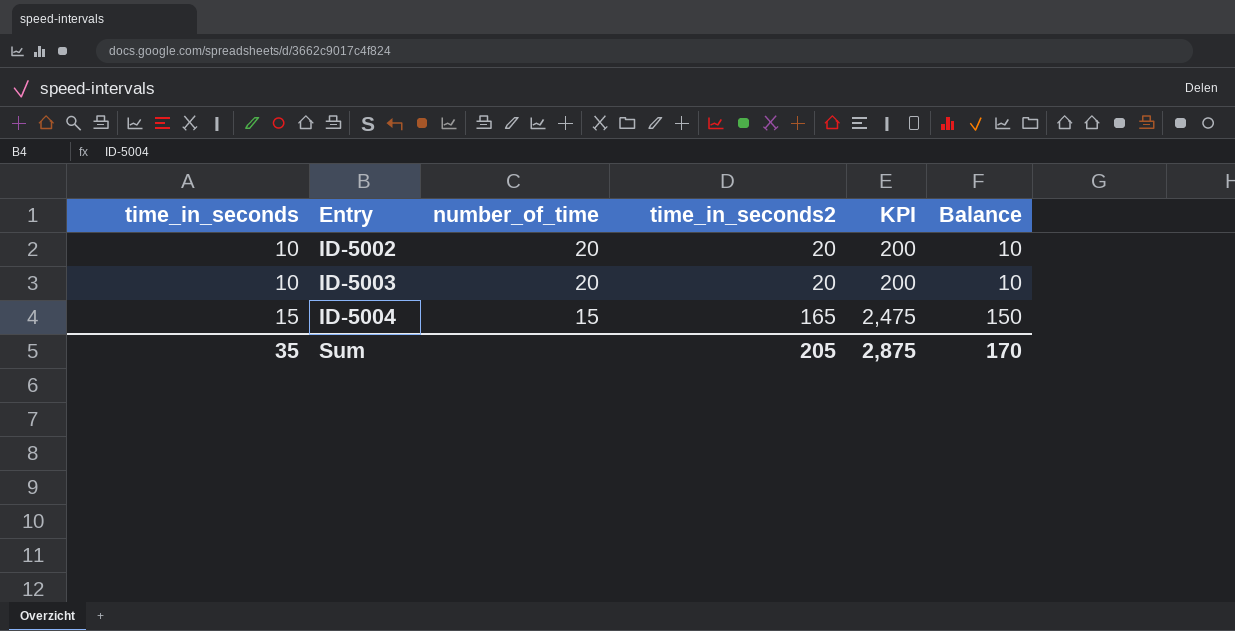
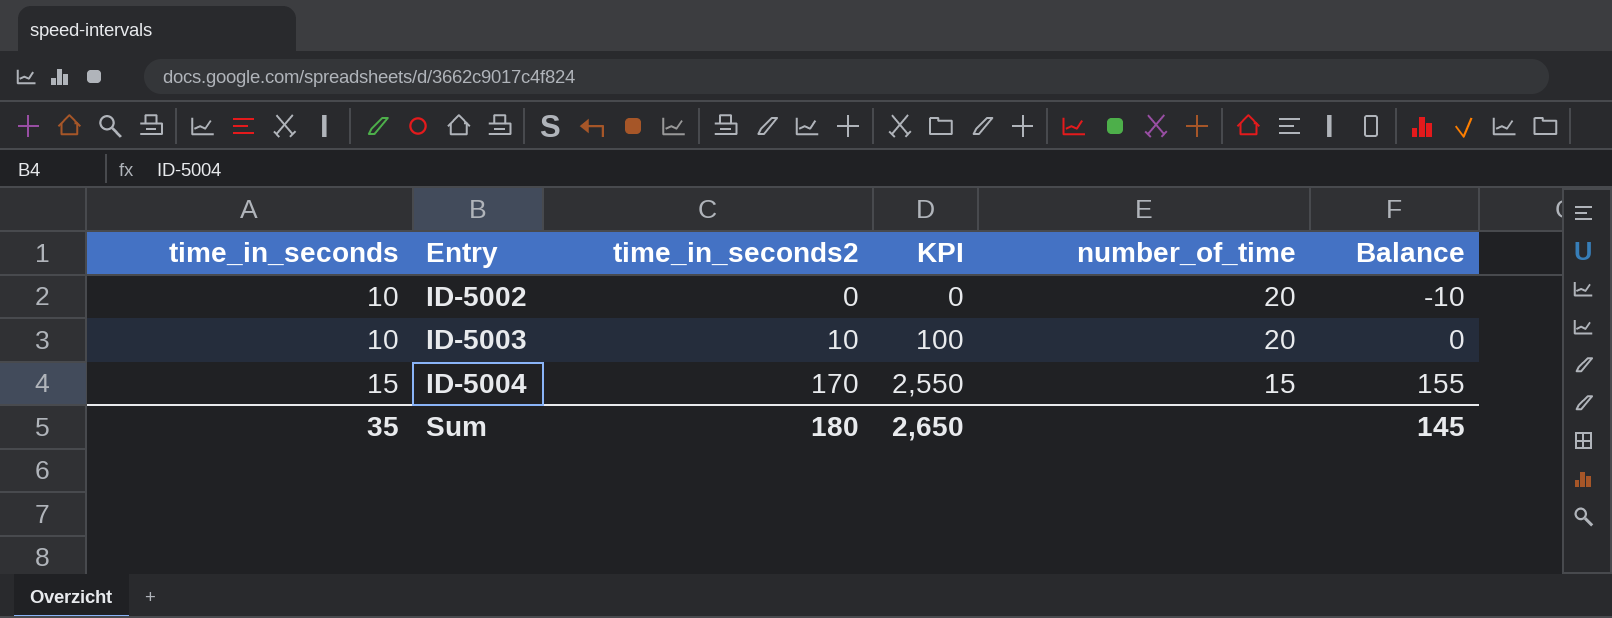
column number_of_time | position: 3 -> 5
ID-5002 | time_in_seconds2: 20 -> 0
ID-5002 | KPI: 200 -> 0
ID-5002 | Balance: 10 -> -10
ID-5003 | time_in_seconds2: 20 -> 10
ID-5003 | KPI: 200 -> 100
ID-5003 | Balance: 10 -> 0
ID-5004 | time_in_seconds2: 165 -> 170
ID-5004 | KPI: 2,475 -> 2,550
ID-5004 | Balance: 150 -> 155
Sum | time_in_seconds2: 205 -> 180
Sum | KPI: 2,875 -> 2,650
Sum | Balance: 170 -> 145

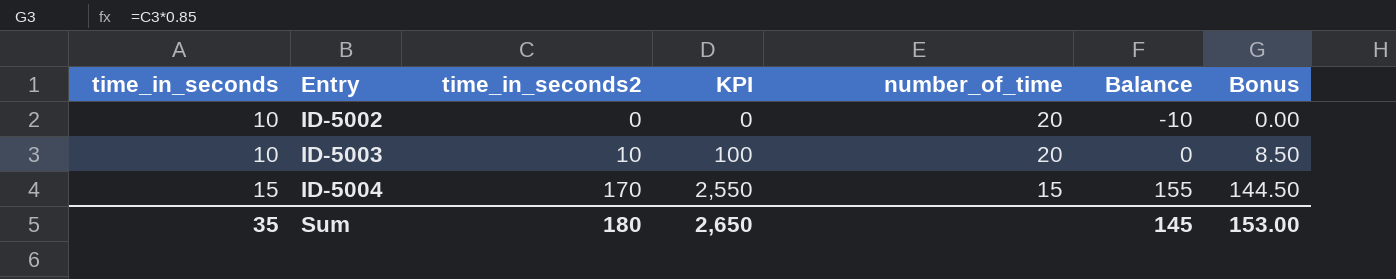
column Bonus | formula: none -> [time_in_seconds2] * 0.85

